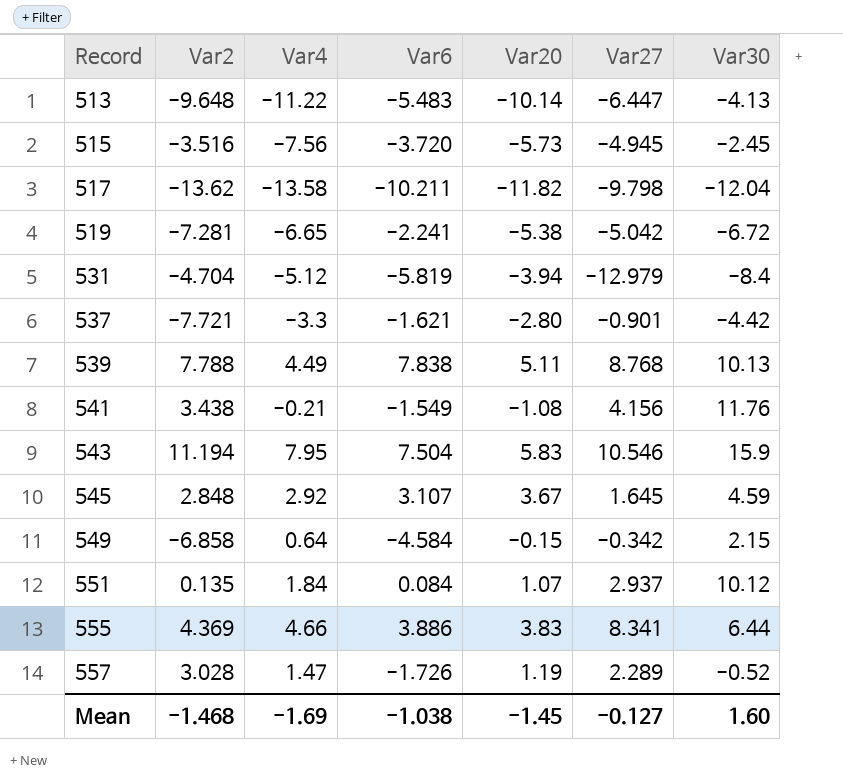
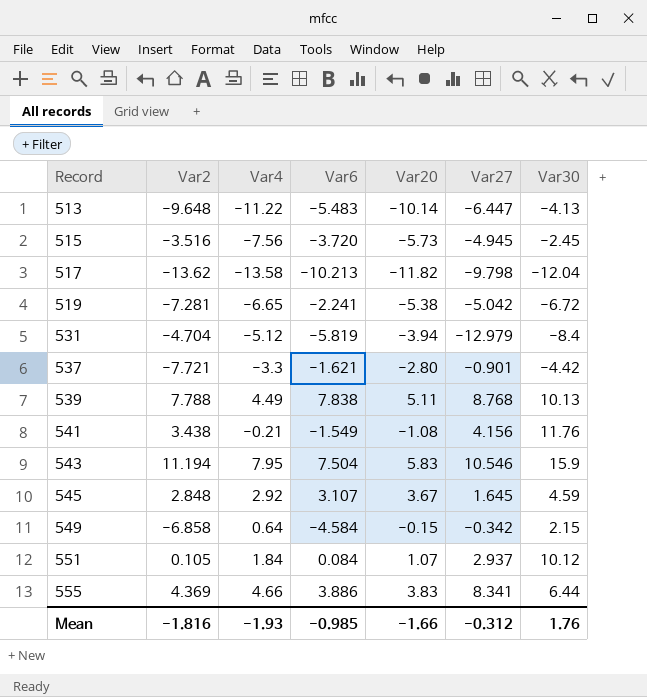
row 557: 3.028 | 1.47 | -1.726 | 1.19 | 2.289 | -0.52 -> none
517 | Var6: -10.211 -> -10.213
551 | Var2: 0.135 -> 0.105
Mean | Var2: -1.468 -> -1.816
Mean | Var4: -1.69 -> -1.93
Mean | Var6: -1.038 -> -0.985
Mean | Var20: -1.45 -> -1.66
Mean | Var27: -0.127 -> -0.312
Mean | Var30: 1.60 -> 1.76

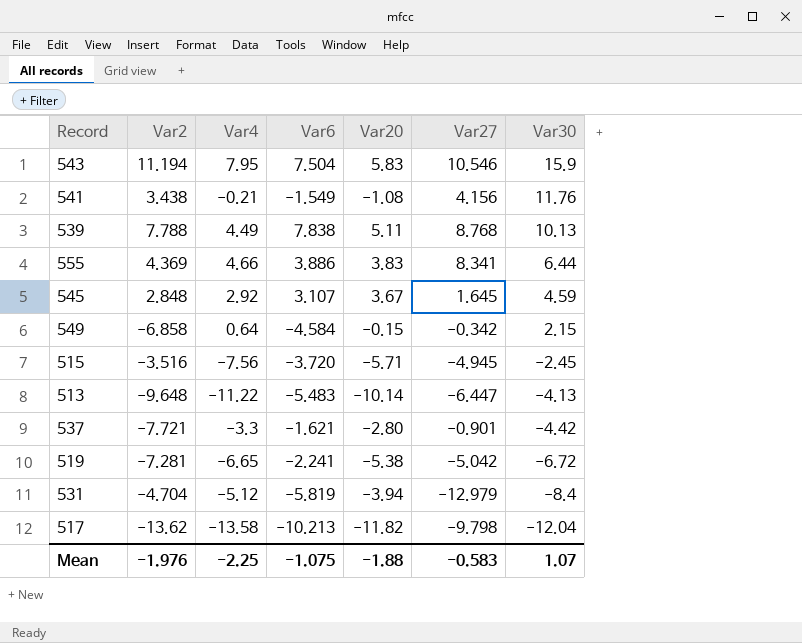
row order: Record ascending -> Var30 descending
row 551: 0.105 | 1.84 | 0.084 | 1.07 | 2.937 | 10.12 -> none
515 | Var20: -5.73 -> -5.71
Mean | Var2: -1.816 -> -1.976
Mean | Var4: -1.93 -> -2.25
Mean | Var6: -0.985 -> -1.075
Mean | Var20: -1.66 -> -1.88
Mean | Var27: -0.312 -> -0.583
Mean | Var30: 1.76 -> 1.07

